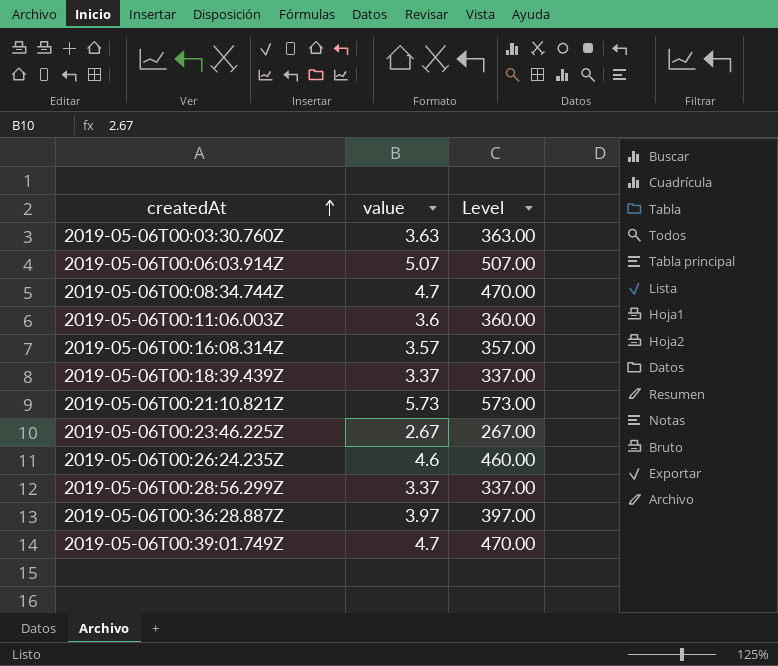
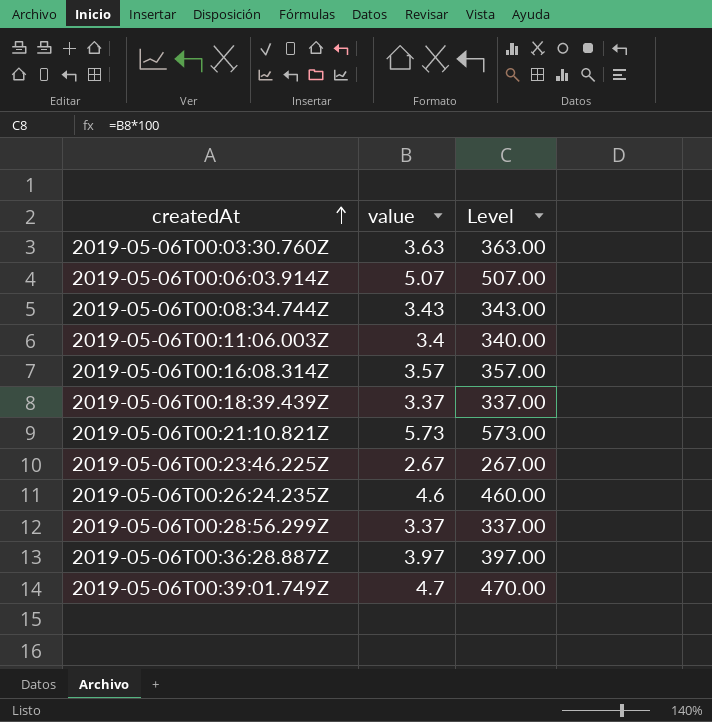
2019-05-06T00:08:34.744Z | value: 4.7 -> 3.43
2019-05-06T00:08:34.744Z | Level: 470.00 -> 343.00
2019-05-06T00:11:06.003Z | value: 3.6 -> 3.4
2019-05-06T00:11:06.003Z | Level: 360.00 -> 340.00

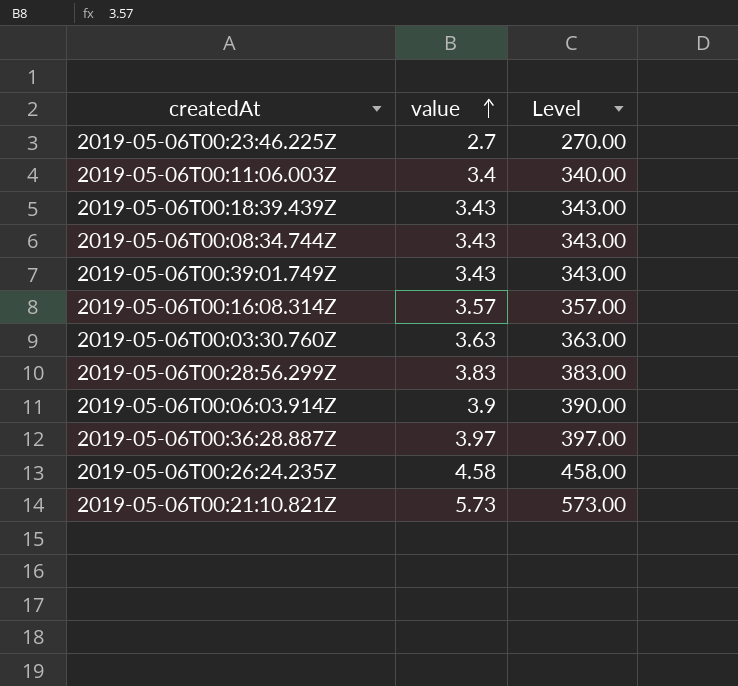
row order: createdAt ascending -> value ascending
2019-05-06T00:23:46.225Z | value: 2.67 -> 2.7
2019-05-06T00:23:46.225Z | Level: 267.00 -> 270.00
2019-05-06T00:18:39.439Z | value: 3.37 -> 3.43
2019-05-06T00:18:39.439Z | Level: 337.00 -> 343.00
2019-05-06T00:39:01.749Z | value: 4.7 -> 3.43
2019-05-06T00:39:01.749Z | Level: 470.00 -> 343.00
2019-05-06T00:28:56.299Z | value: 3.37 -> 3.83
2019-05-06T00:28:56.299Z | Level: 337.00 -> 383.00
2019-05-06T00:06:03.914Z | value: 5.07 -> 3.9
2019-05-06T00:06:03.914Z | Level: 507.00 -> 390.00
2019-05-06T00:26:24.235Z | value: 4.6 -> 4.58
2019-05-06T00:26:24.235Z | Level: 460.00 -> 458.00

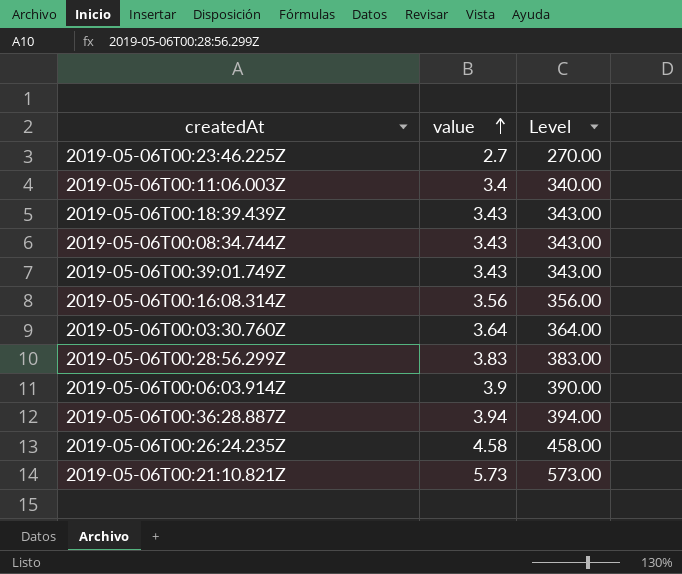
2019-05-06T00:16:08.314Z | value: 3.57 -> 3.56
2019-05-06T00:16:08.314Z | Level: 357.00 -> 356.00
2019-05-06T00:03:30.760Z | value: 3.63 -> 3.64
2019-05-06T00:03:30.760Z | Level: 363.00 -> 364.00
2019-05-06T00:36:28.887Z | value: 3.97 -> 3.94
2019-05-06T00:36:28.887Z | Level: 397.00 -> 394.00

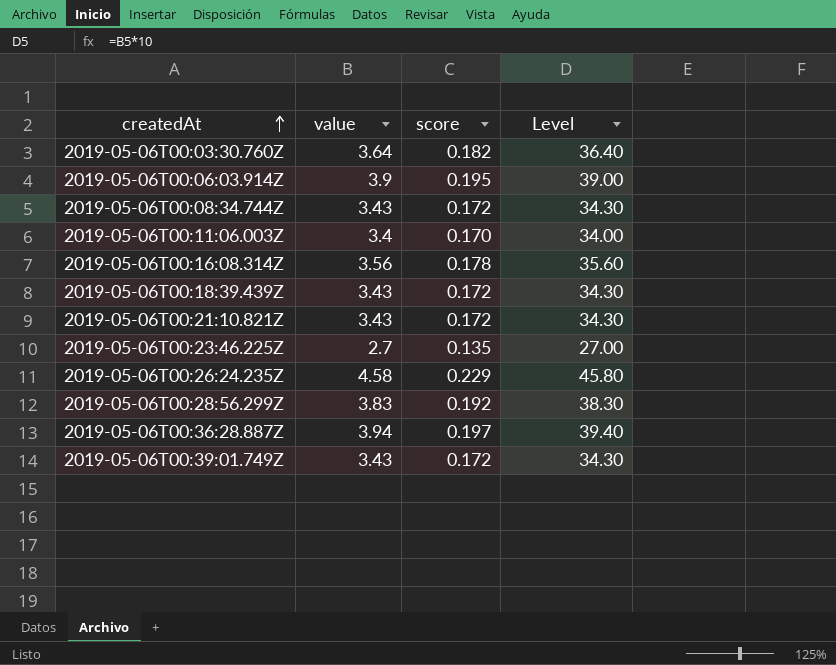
row order: value ascending -> createdAt ascending
column score | formula: none -> [value] * 0.05
column Level | formula: [value] * 100 -> [value] * 10
2019-05-06T00:21:10.821Z | value: 5.73 -> 3.43

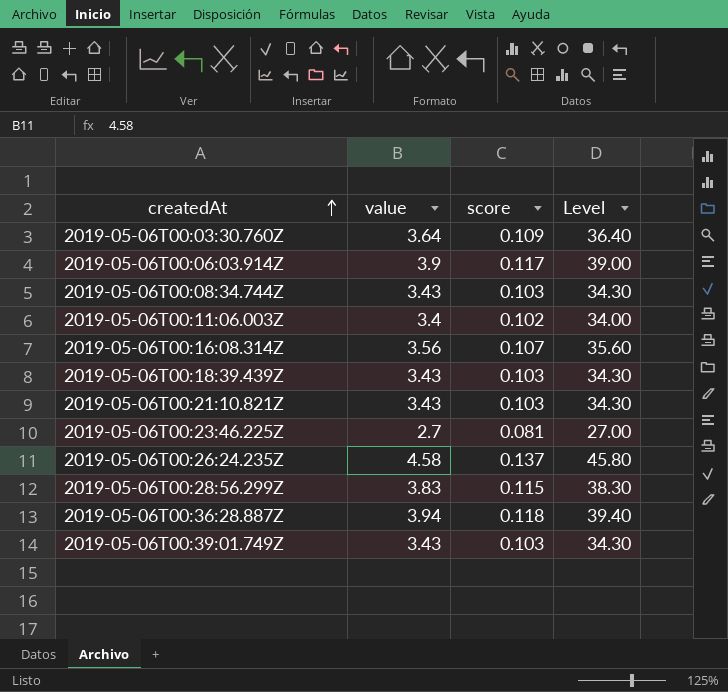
column score | formula: [value] * 0.05 -> [value] * 0.03

